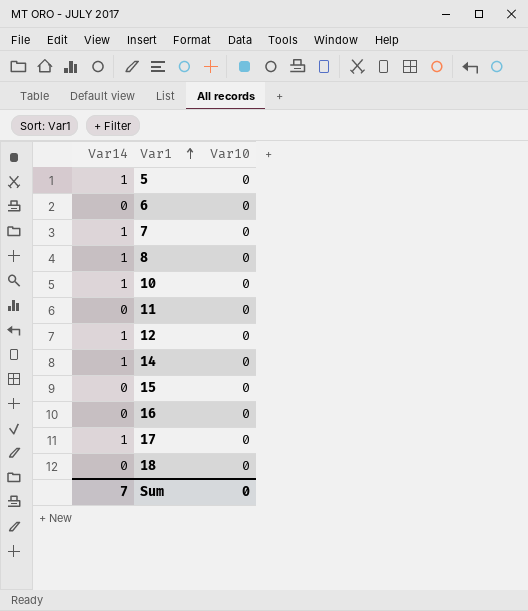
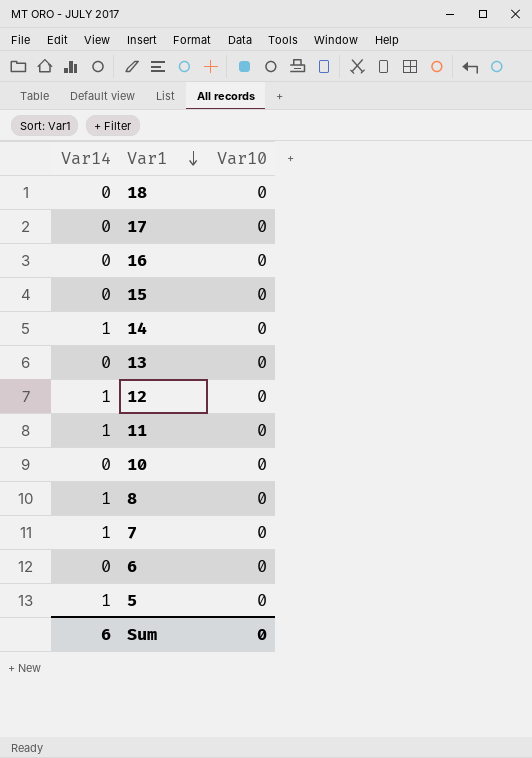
row order: Var1 ascending -> Var1 descending
17 | Var14: 1 -> 0
row 13: none -> 0 | 0
11 | Var14: 0 -> 1
10 | Var14: 1 -> 0
Sum | Var14: 7 -> 6

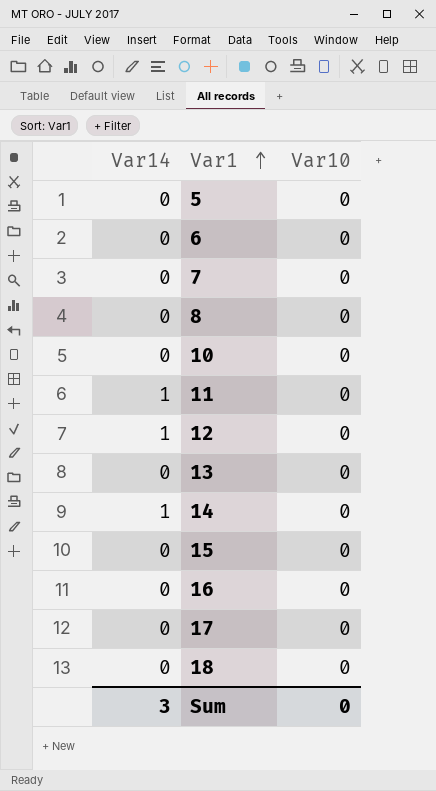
row order: Var1 descending -> Var1 ascending
5 | Var14: 1 -> 0
7 | Var14: 1 -> 0
8 | Var14: 1 -> 0
Sum | Var14: 6 -> 3

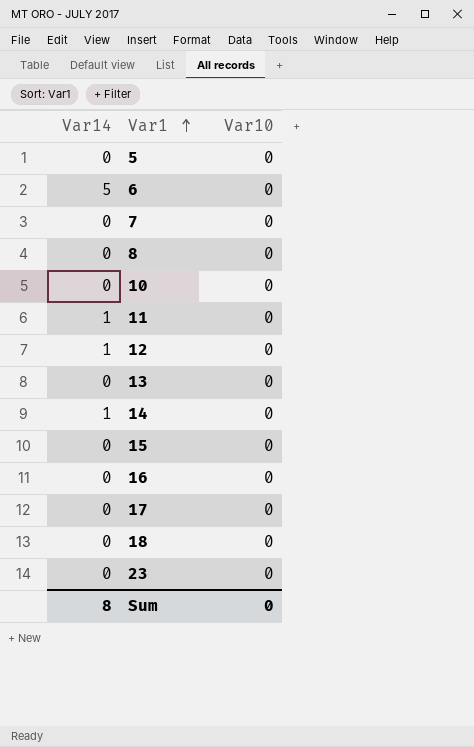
6 | Var14: 0 -> 5
row 23: none -> 0 | 0
Sum | Var14: 3 -> 8

